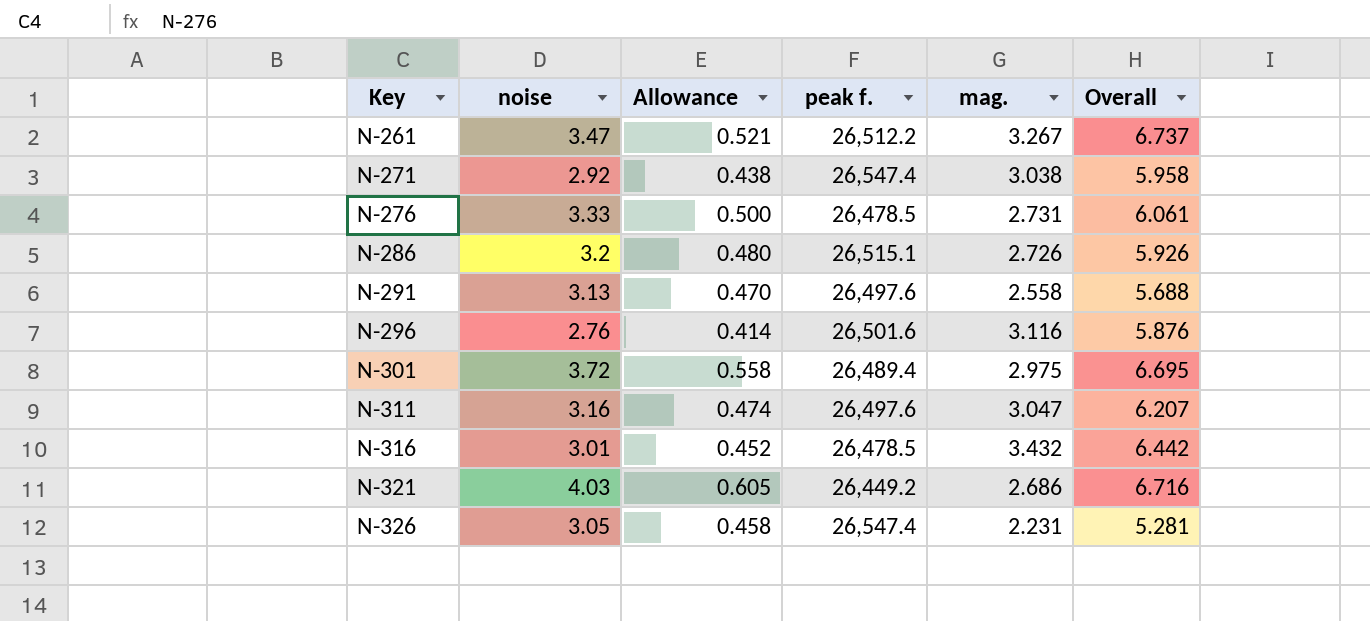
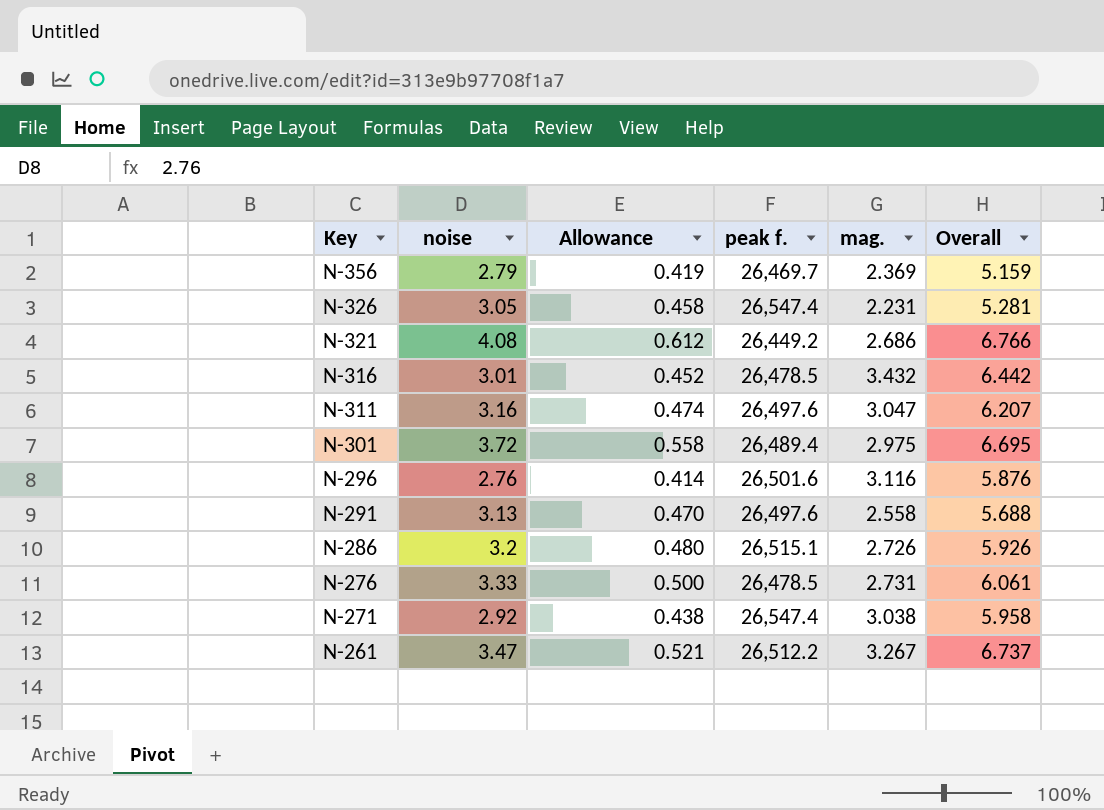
row order: Key ascending -> Key descending
row N-356: none -> 2.79 | 0.419 | 26,469.7 | 2.369 | 5.159
N-321 | noise: 4.03 -> 4.08
N-321 | Allowance: 0.605 -> 0.612
N-321 | Overall: 6.716 -> 6.766

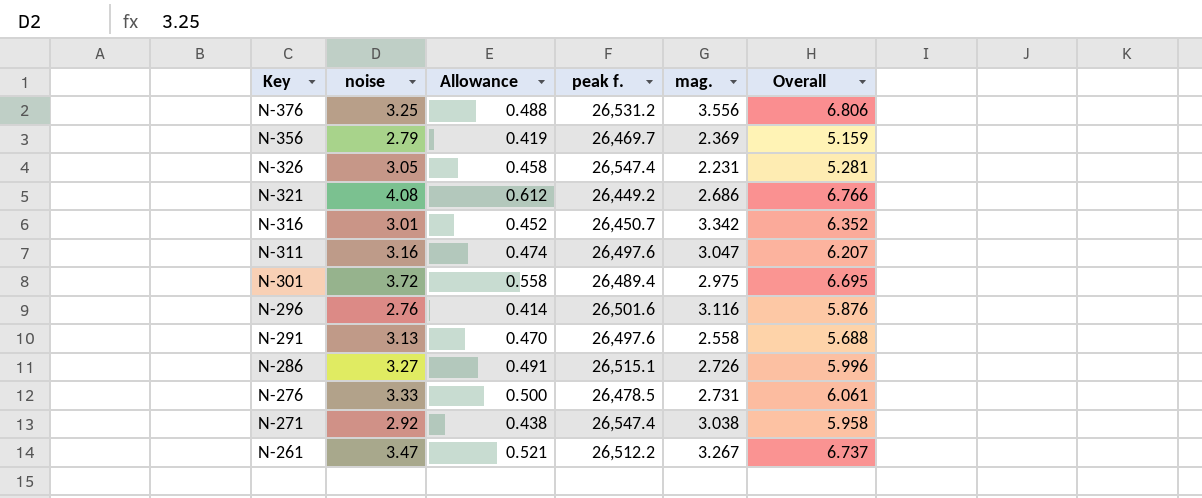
row N-376: none -> 3.25 | 0.488 | 26,531.2 | 3.556 | 6.806
N-316 | peak f.: 26,478.5 -> 26,450.7
N-316 | mag.: 3.432 -> 3.342
N-316 | Overall: 6.442 -> 6.352
N-286 | noise: 3.2 -> 3.27
N-286 | Allowance: 0.480 -> 0.491
N-286 | Overall: 5.926 -> 5.996

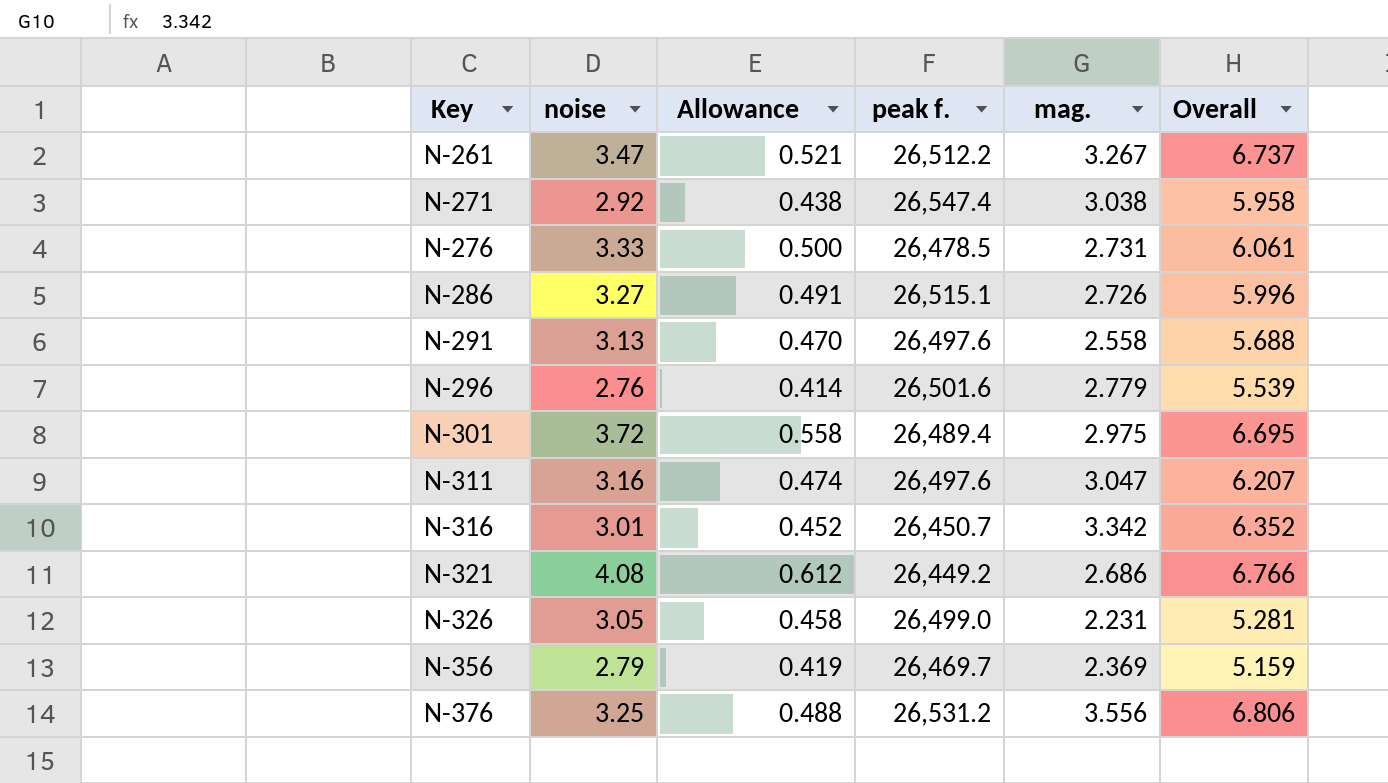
row order: Key descending -> Key ascending
N-296 | mag.: 3.116 -> 2.779
N-296 | Overall: 5.876 -> 5.539
N-326 | peak f.: 26,547.4 -> 26,499.0

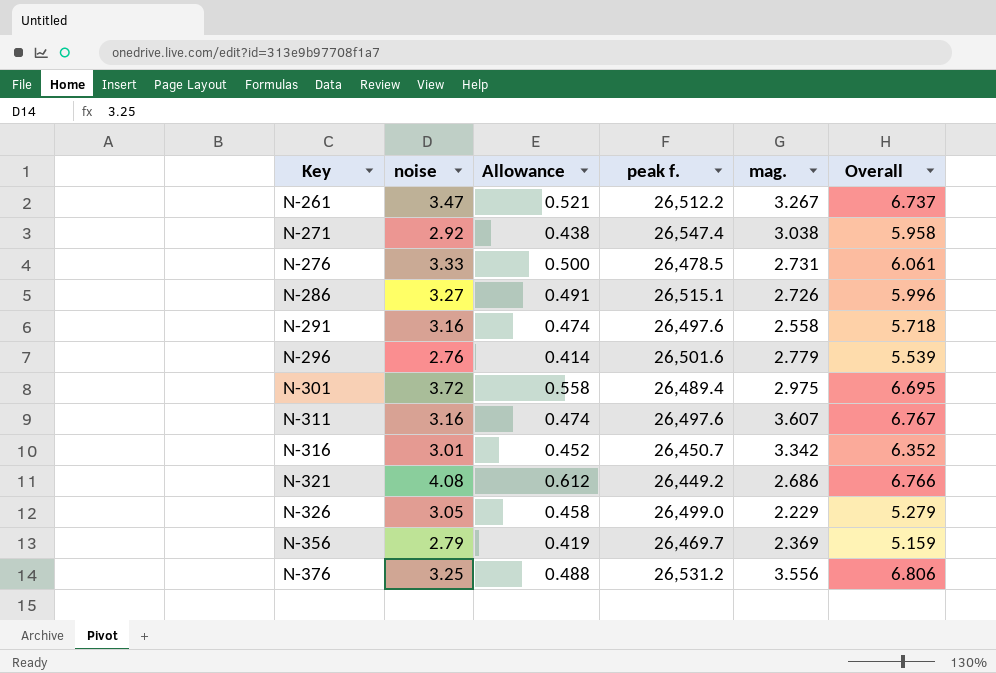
N-291 | noise: 3.13 -> 3.16
N-291 | Allowance: 0.470 -> 0.474
N-291 | Overall: 5.688 -> 5.718
N-311 | mag.: 3.047 -> 3.607
N-311 | Overall: 6.207 -> 6.767
N-326 | mag.: 2.231 -> 2.229
N-326 | Overall: 5.281 -> 5.279

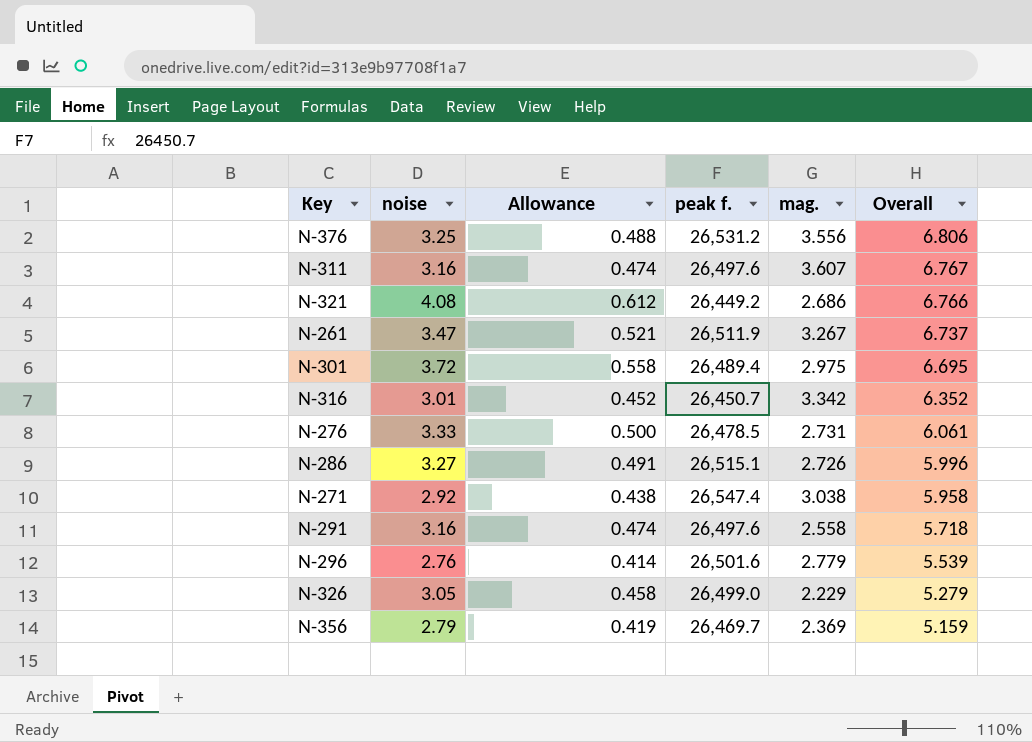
row order: Key ascending -> Overall descending
N-261 | peak f.: 26,512.2 -> 26,511.9

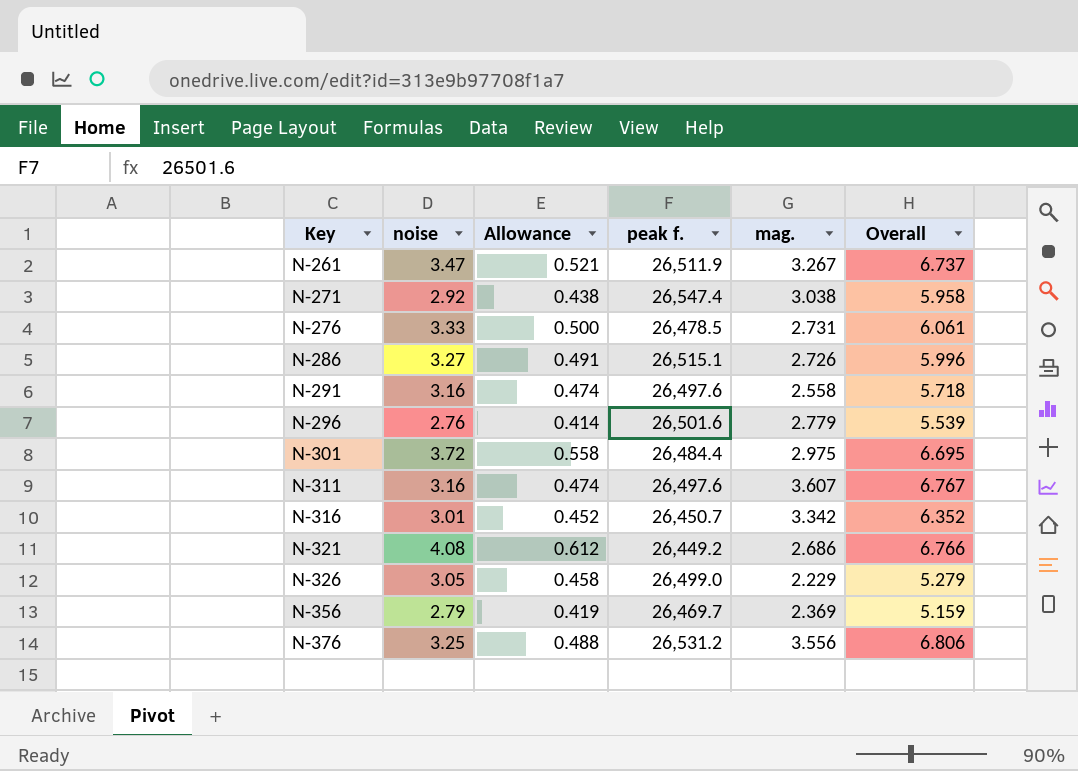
row order: Overall descending -> Key ascending
N-301 | peak f.: 26,489.4 -> 26,484.4

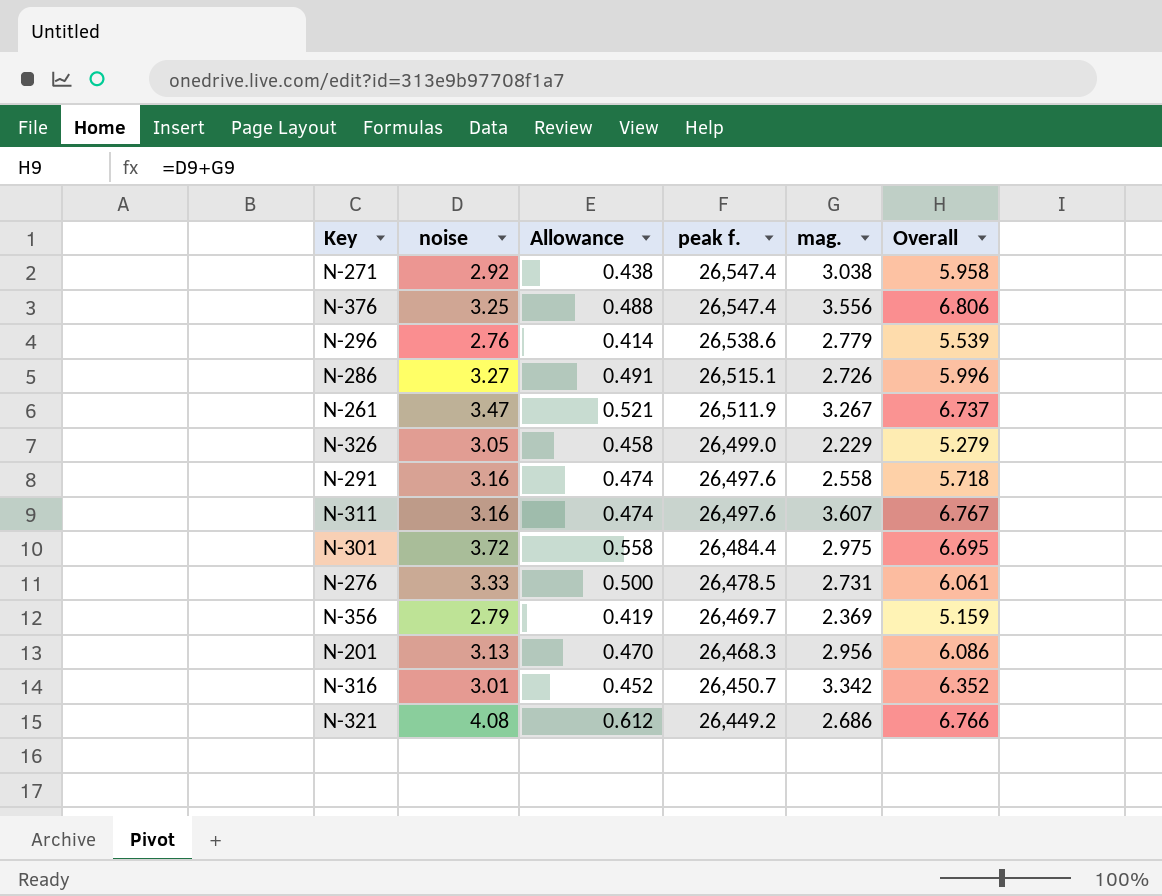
row order: Key ascending -> peak f. descending
N-376 | peak f.: 26,531.2 -> 26,547.4
N-296 | peak f.: 26,501.6 -> 26,538.6
row N-201: none -> 3.13 | 0.470 | 26,468.3 | 2.956 | 6.086

